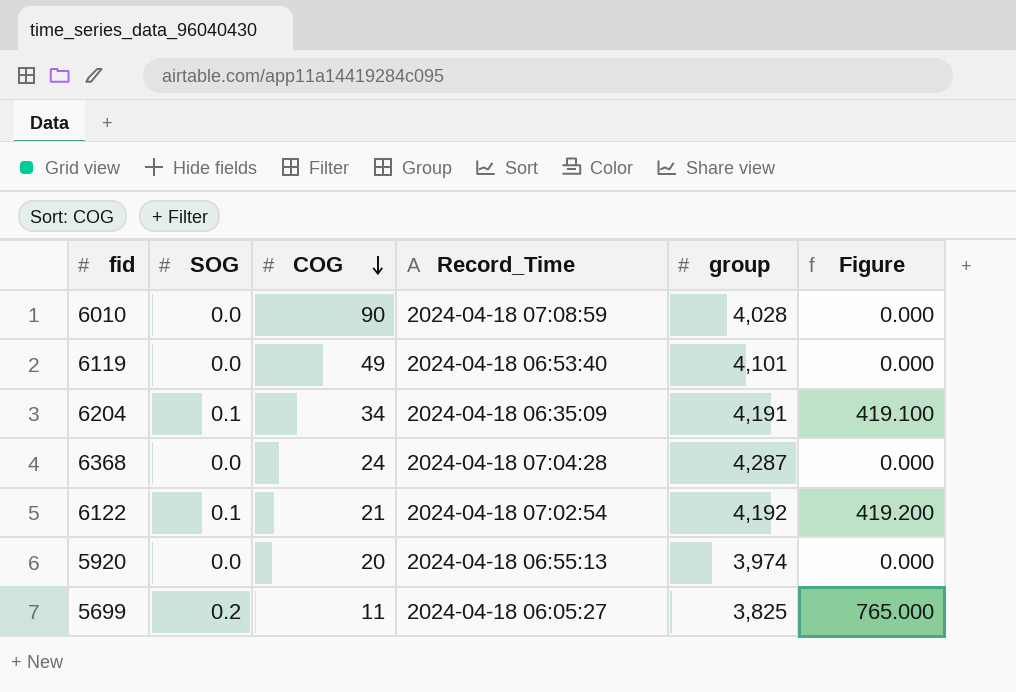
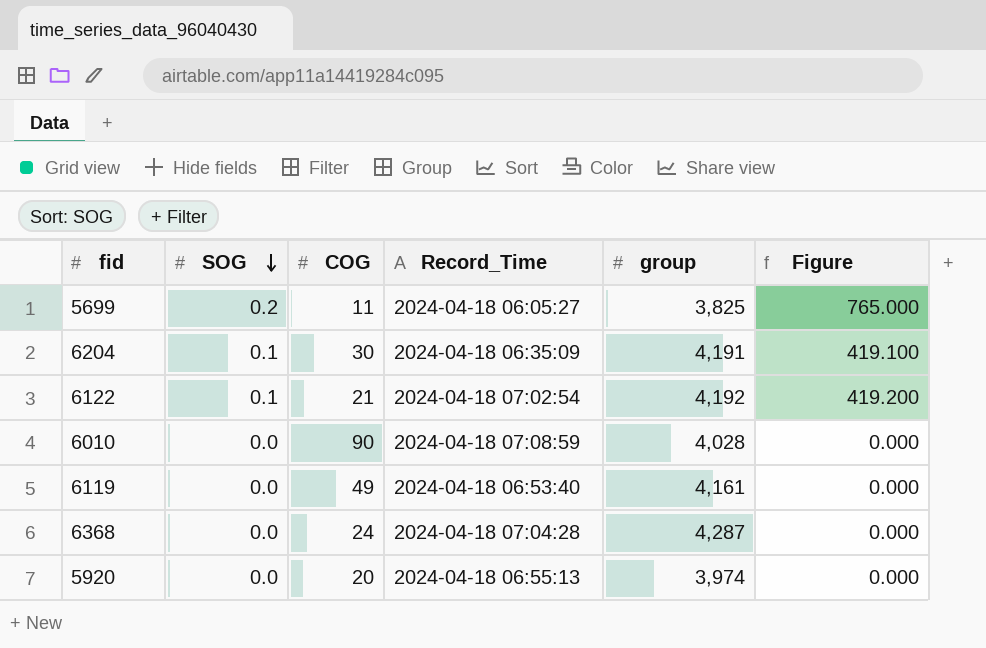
row order: COG descending -> SOG descending
6204 | COG: 34 -> 30
6119 | group: 4,101 -> 4,161

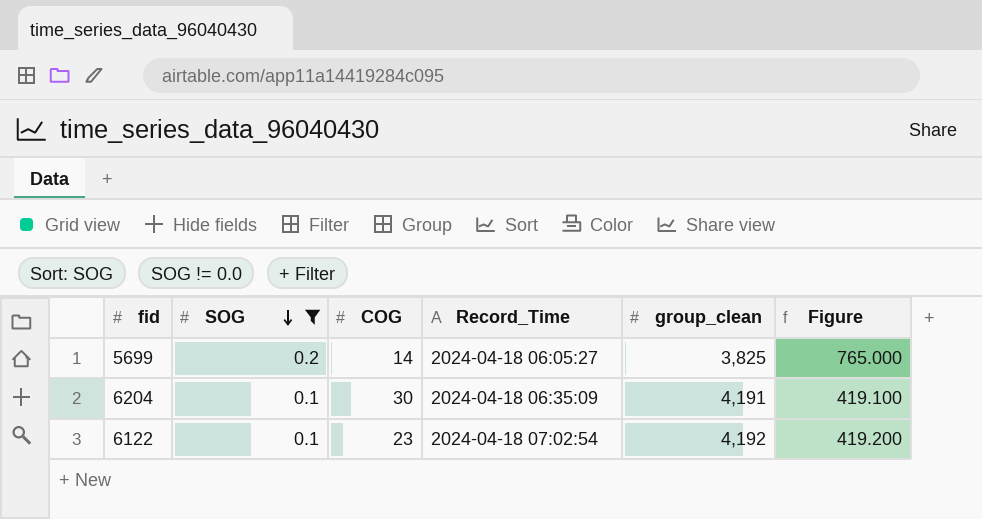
filter: none -> SOG != 0.0
column name: group -> group_clean
5699 | COG: 11 -> 14
6122 | COG: 21 -> 23

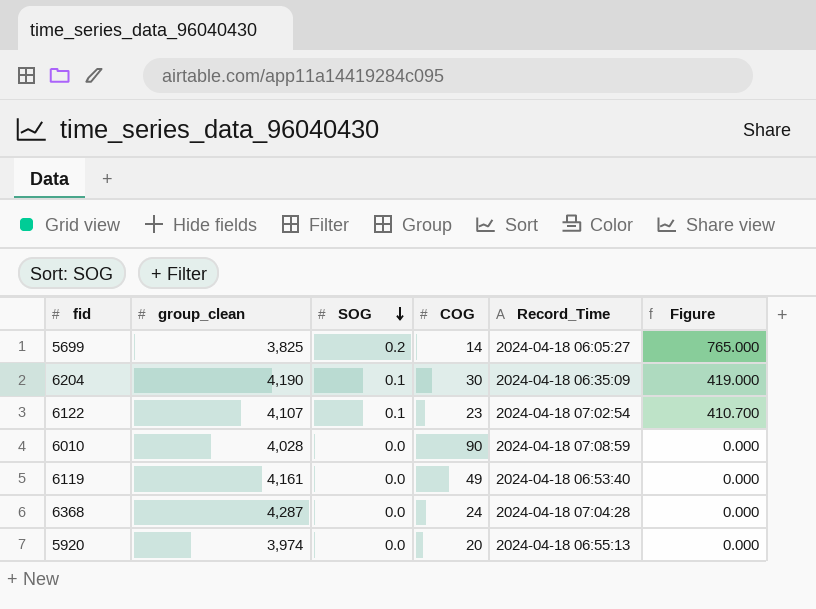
filter: SOG != 0.0 -> none
column group_clean | position: 5 -> 2
6204 | group_clean: 4,191 -> 4,190
6204 | Figure: 419.100 -> 419.000
6122 | group_clean: 4,192 -> 4,107
6122 | Figure: 419.200 -> 410.700

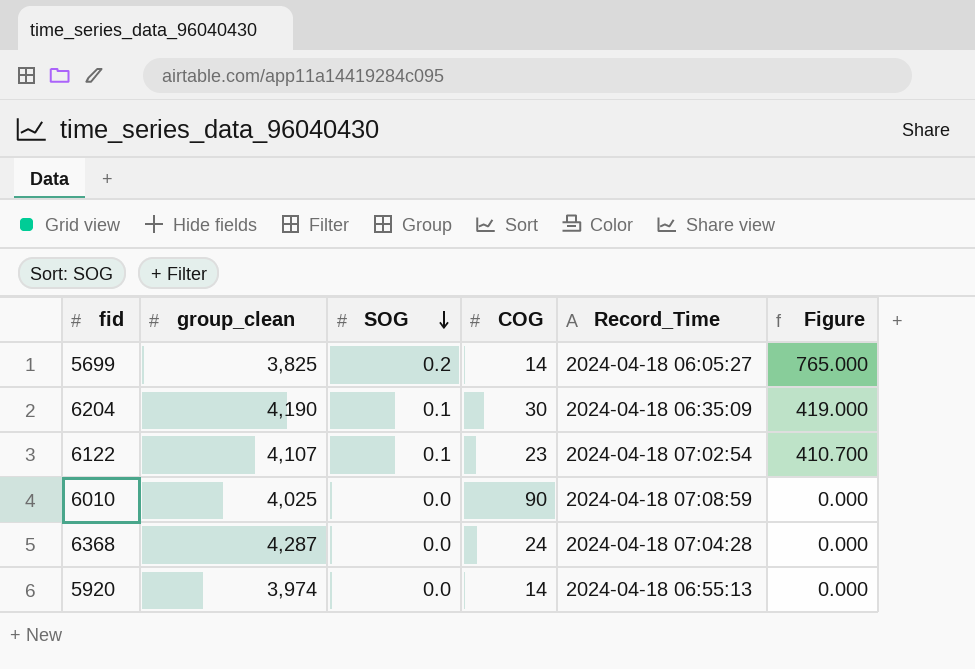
row 6119: 4,161 | 0.0 | 49 | 2024-04-18 06:53:40 | 0.000 -> none
6010 | group_clean: 4,028 -> 4,025
5920 | COG: 20 -> 14

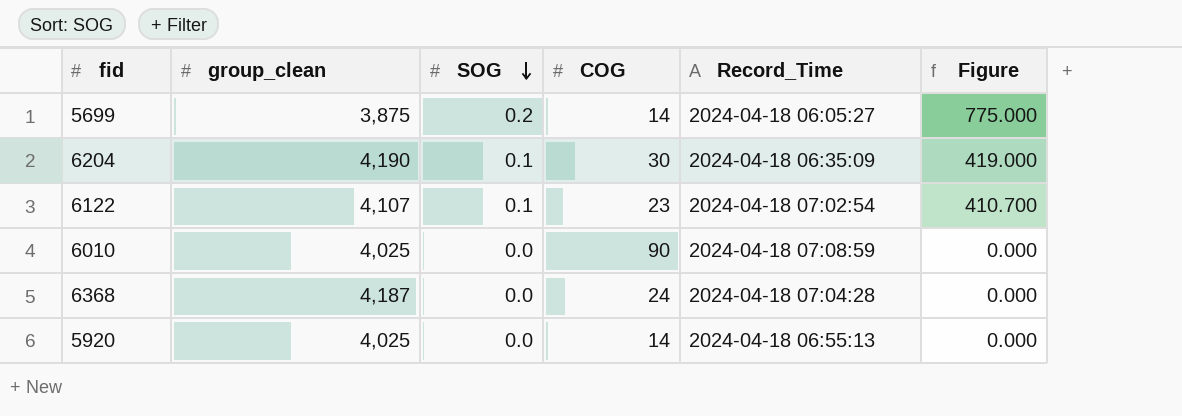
5699 | group_clean: 3,825 -> 3,875
5699 | Figure: 765.000 -> 775.000
6368 | group_clean: 4,287 -> 4,187
5920 | group_clean: 3,974 -> 4,025

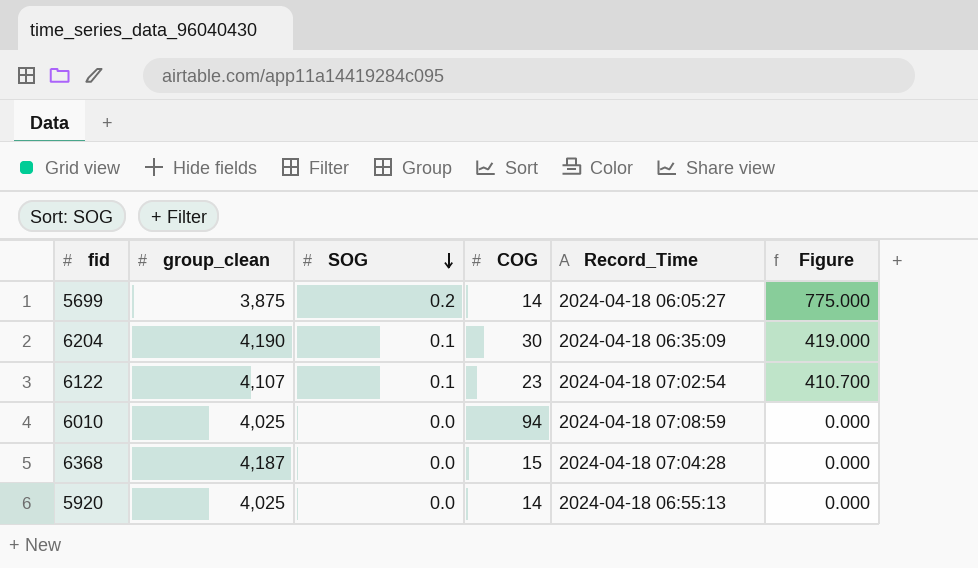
6010 | COG: 90 -> 94
6368 | COG: 24 -> 15

